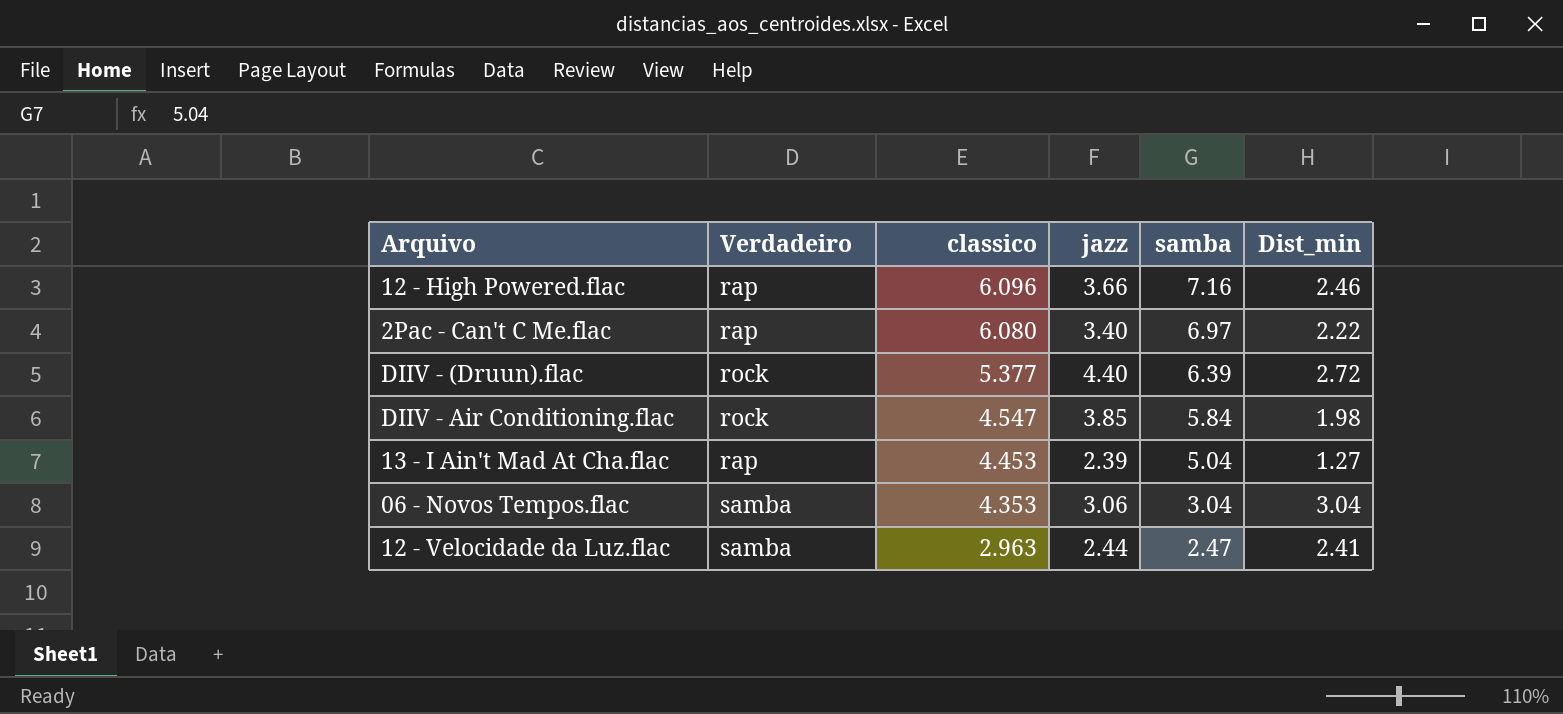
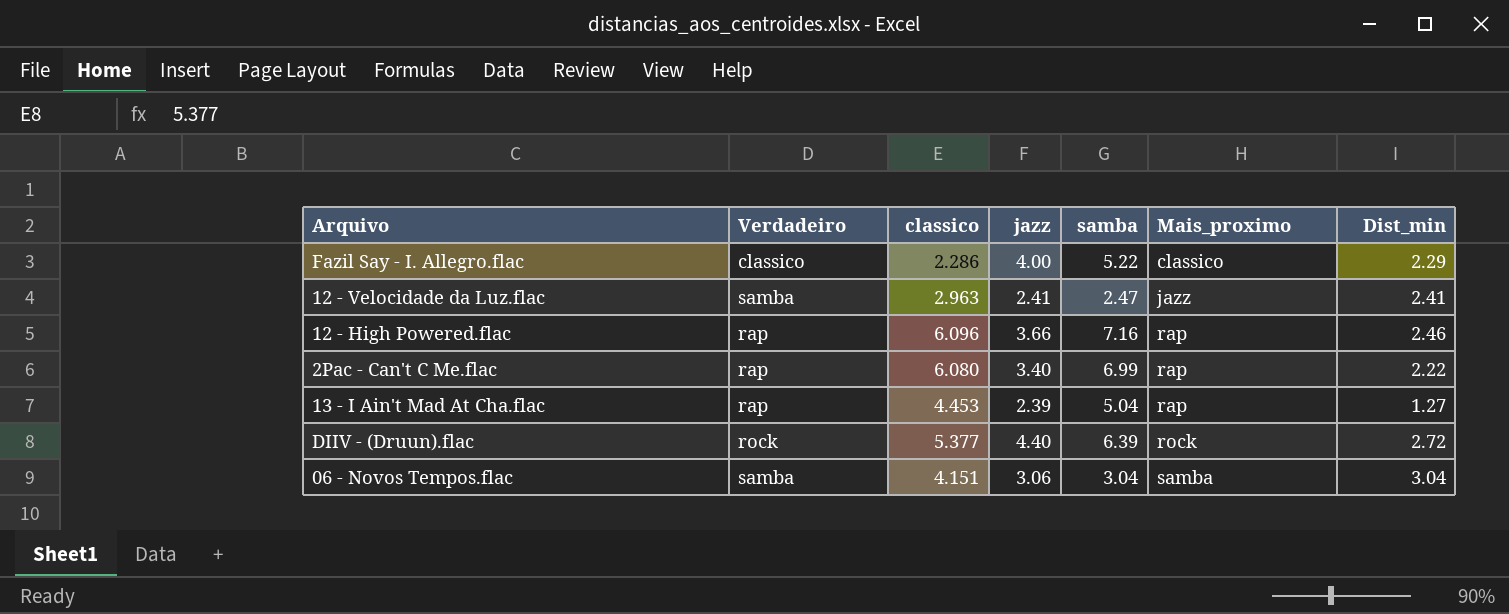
row order: classico descending -> Mais_proximo ascending
column Mais_proximo | position: none -> 6
row DIIV - Air Conditioning.flac: rock | 4.547 | 3.85 | 5.84 | 1.98 -> none
row Fazil Say - I. Allegro.flac: none -> classico | 2.286 | 4.00 | 5.22 | classico | 2.29
12 - Velocidade da Luz.flac | jazz: 2.44 -> 2.41
2Pac - Can't C Me.flac | samba: 6.97 -> 6.99
06 - Novos Tempos.flac | classico: 4.353 -> 4.151

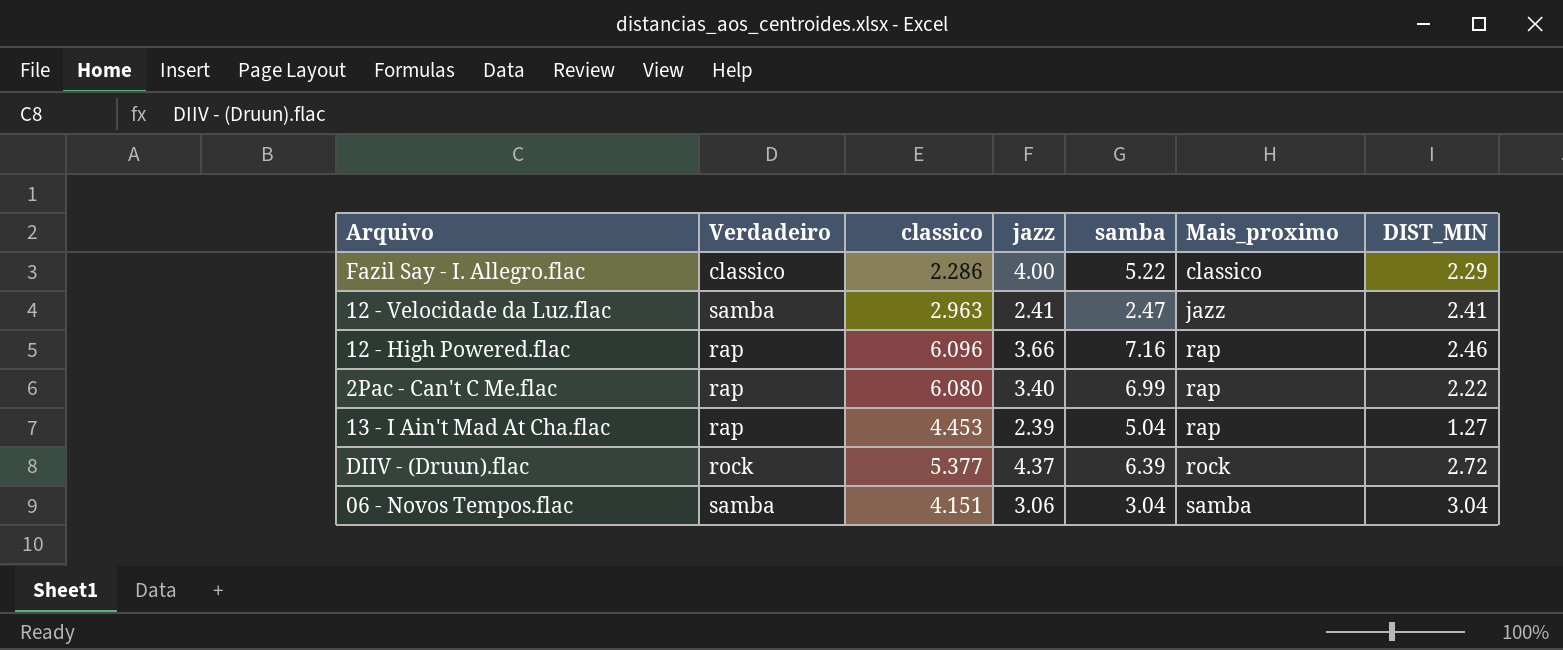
column name: Dist_min -> DIST_MIN
DIIV - (Druun).flac | jazz: 4.40 -> 4.37

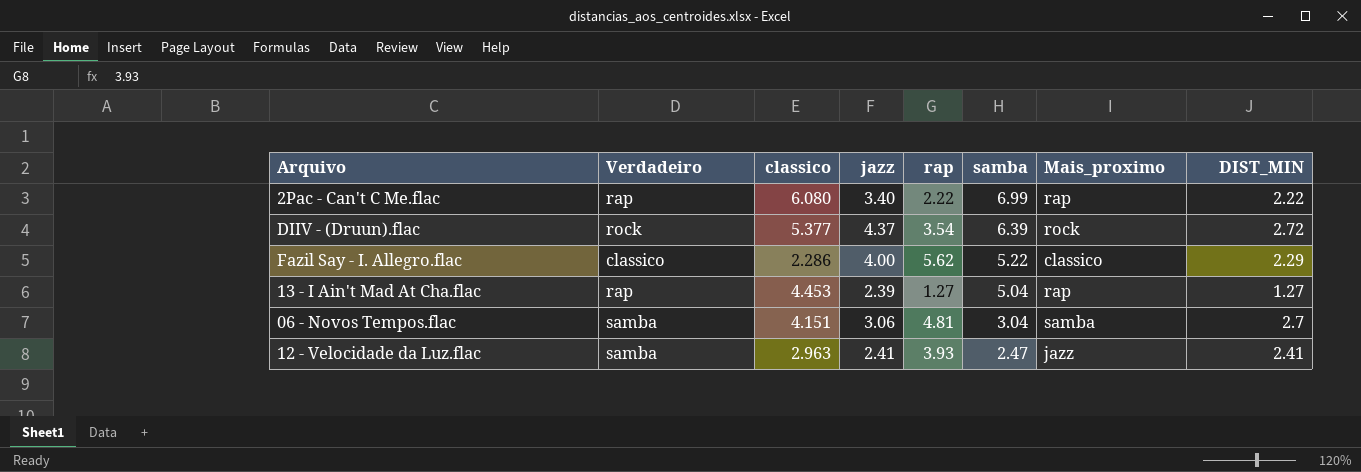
row order: Mais_proximo ascending -> samba descending
column rap | position: none -> 5
row 12 - High Powered.flac: rap | 6.096 | 3.66 | 7.16 | rap | 2.46 -> none
06 - Novos Tempos.flac | DIST_MIN: 3.04 -> 2.7

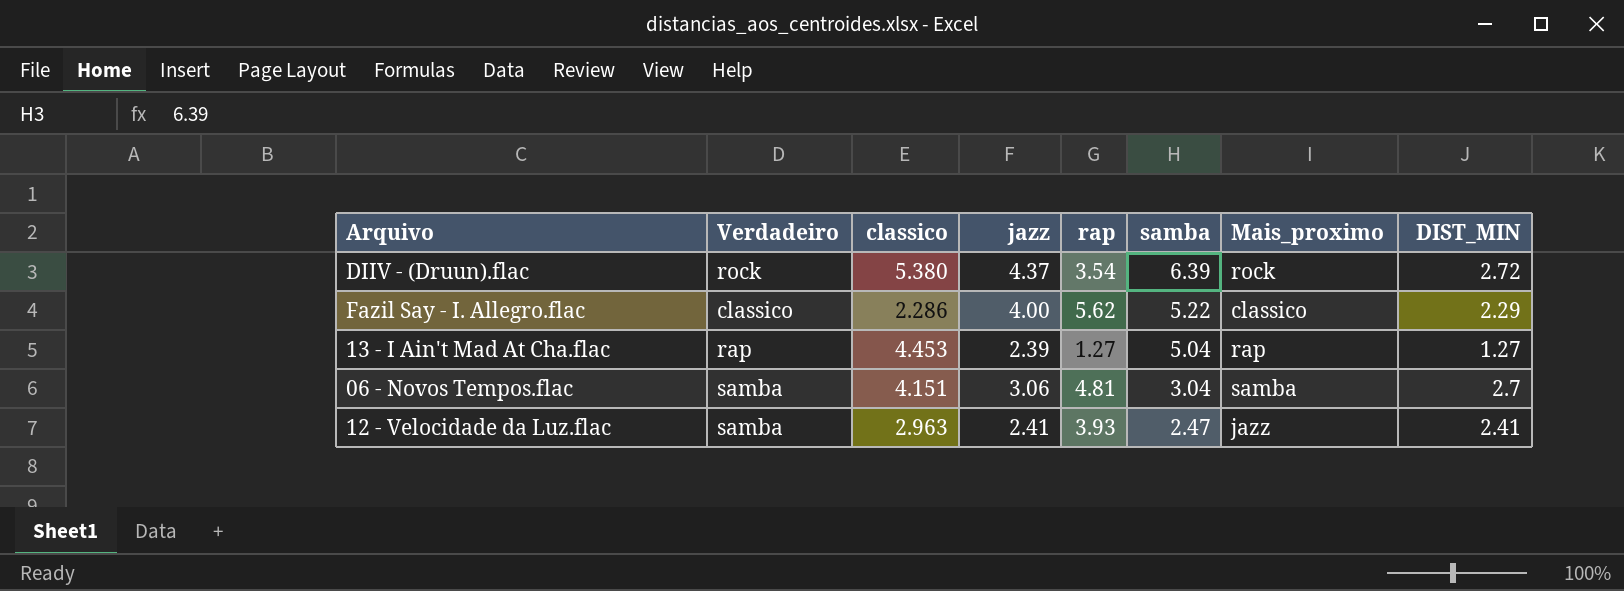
row 2Pac - Can't C Me.flac: rap | 6.080 | 3.40 | 2.22 | 6.99 | rap | 2.22 -> none
DIIV - (Druun).flac | classico: 5.377 -> 5.380

